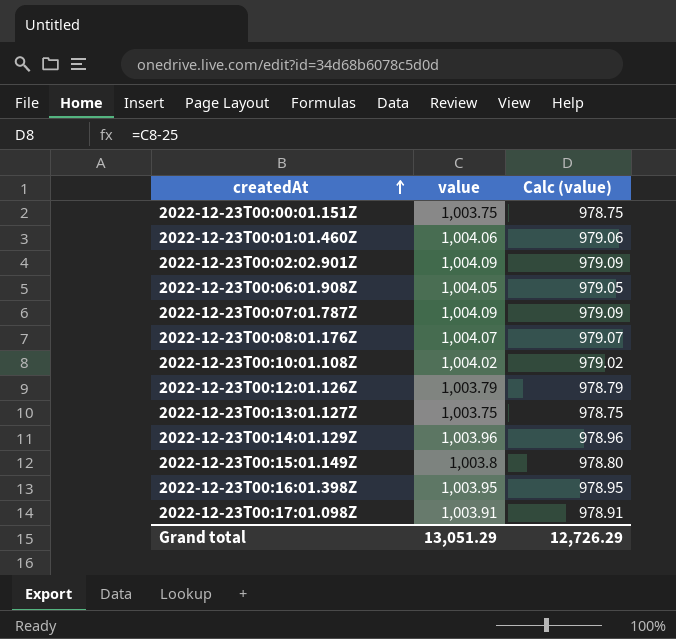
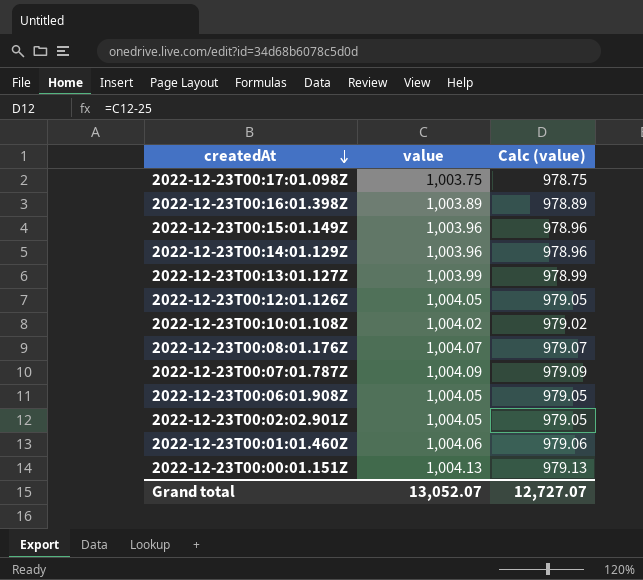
row order: createdAt ascending -> createdAt descending
2022-12-23T00:17:01.098Z | value: 1,003.91 -> 1,003.75
2022-12-23T00:17:01.098Z | Calc (value): 978.91 -> 978.75
2022-12-23T00:16:01.398Z | value: 1,003.95 -> 1,003.89
2022-12-23T00:16:01.398Z | Calc (value): 978.95 -> 978.89
2022-12-23T00:15:01.149Z | value: 1,003.8 -> 1,003.96
2022-12-23T00:15:01.149Z | Calc (value): 978.80 -> 978.96
2022-12-23T00:13:01.127Z | value: 1,003.75 -> 1,003.99
2022-12-23T00:13:01.127Z | Calc (value): 978.75 -> 978.99
2022-12-23T00:12:01.126Z | value: 1,003.79 -> 1,004.05
2022-12-23T00:12:01.126Z | Calc (value): 978.79 -> 979.05
2022-12-23T00:02:02.901Z | value: 1,004.09 -> 1,004.05
2022-12-23T00:02:02.901Z | Calc (value): 979.09 -> 979.05
2022-12-23T00:00:01.151Z | value: 1,003.75 -> 1,004.13
2022-12-23T00:00:01.151Z | Calc (value): 978.75 -> 979.13
Grand total | value: 13,051.29 -> 13,052.07
Grand total | Calc (value): 12,726.29 -> 12,727.07

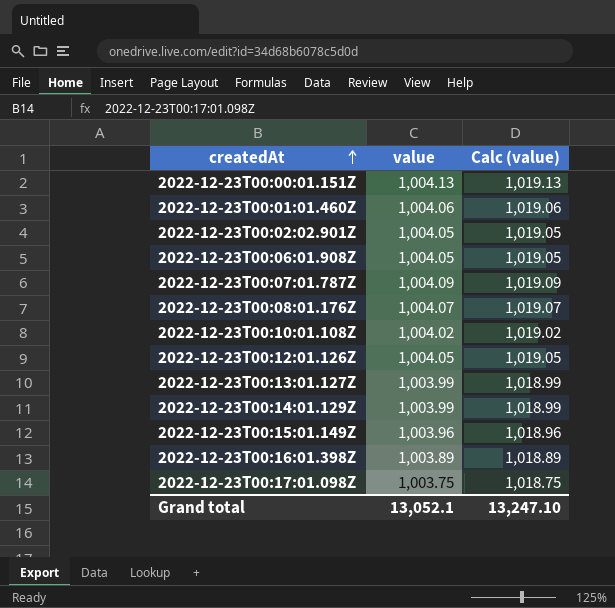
row order: createdAt descending -> createdAt ascending
column Calc (value) | formula: [value] - 25 -> [value] + 15
2022-12-23T00:14:01.129Z | value: 1,003.96 -> 1,003.99
Grand total | value: 13,052.07 -> 13,052.1
Grand total | Calc (value): 12,727.07 -> 13,247.10

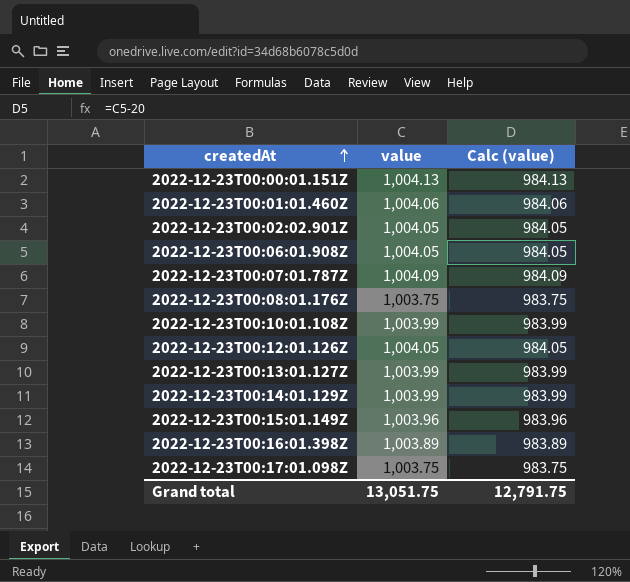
column Calc (value) | formula: [value] + 15 -> [value] - 20
2022-12-23T00:08:01.176Z | value: 1,004.07 -> 1,003.75
2022-12-23T00:10:01.108Z | value: 1,004.02 -> 1,003.99
Grand total | value: 13,052.1 -> 13,051.75
Grand total | Calc (value): 13,247.10 -> 12,791.75

